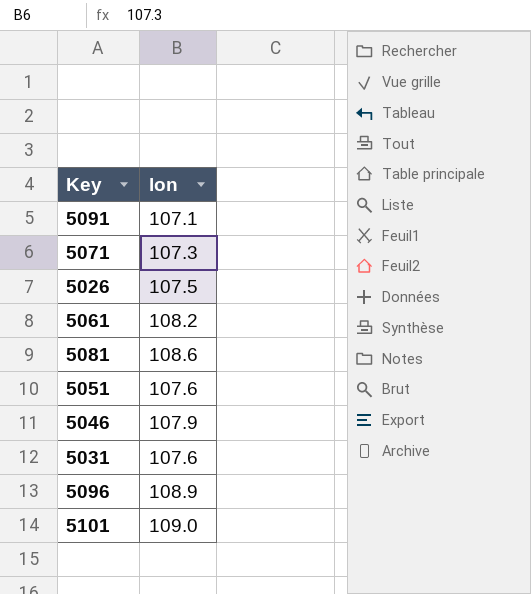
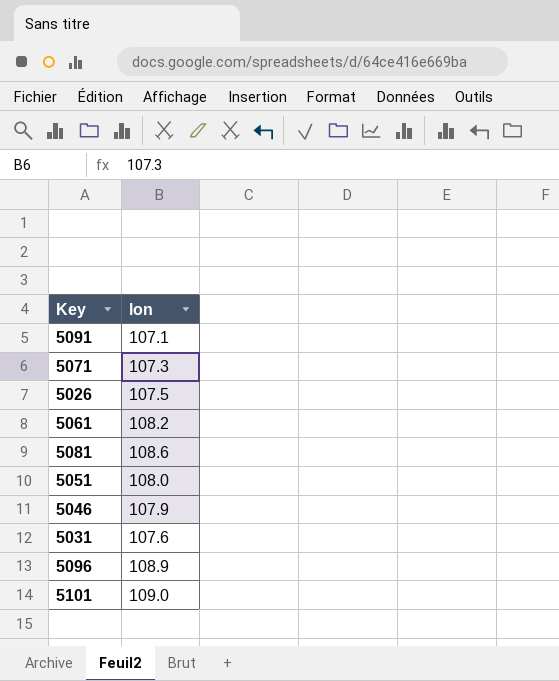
5051 | lon: 107.6 -> 108.0

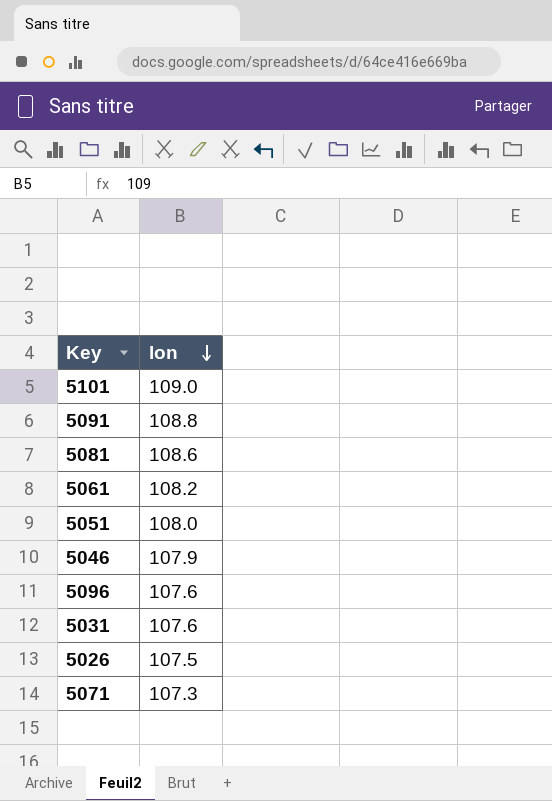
row order: none -> lon descending
5091 | lon: 107.1 -> 108.8
5096 | lon: 108.9 -> 107.6

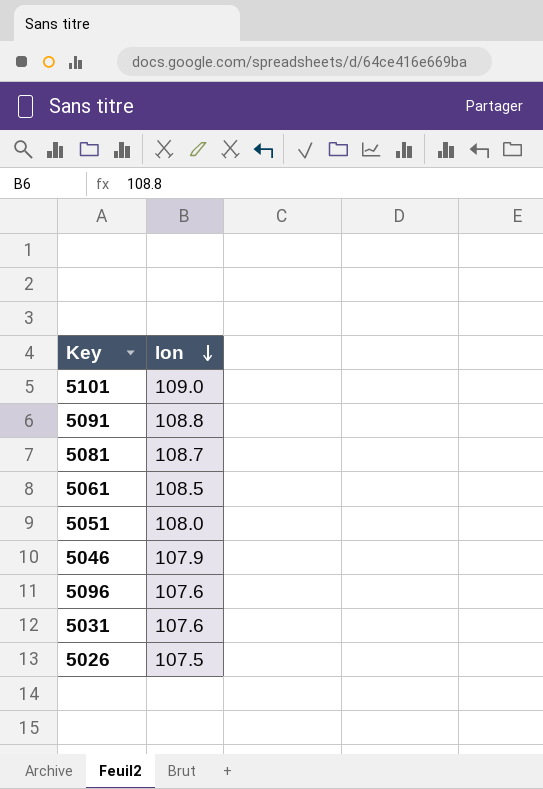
row 5071: 107.3 -> none
5081 | lon: 108.6 -> 108.7
5061 | lon: 108.2 -> 108.5

